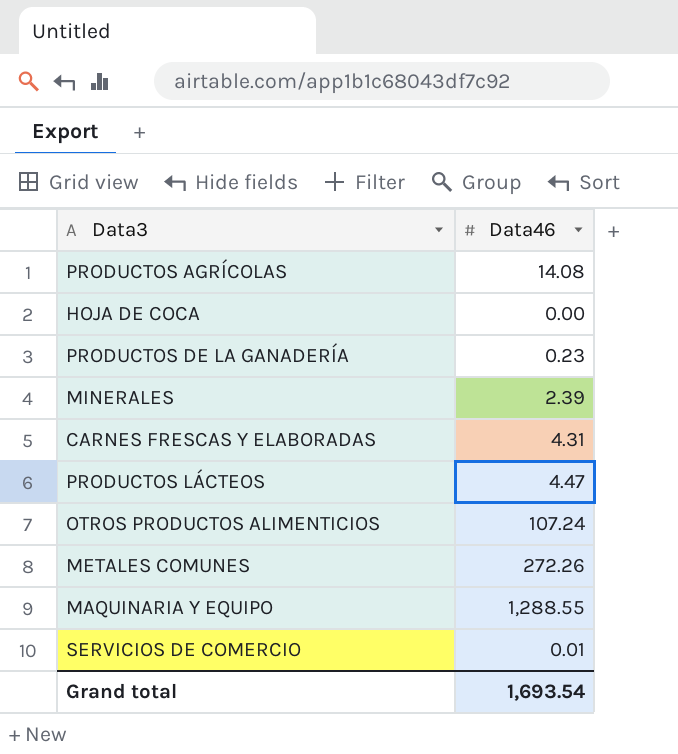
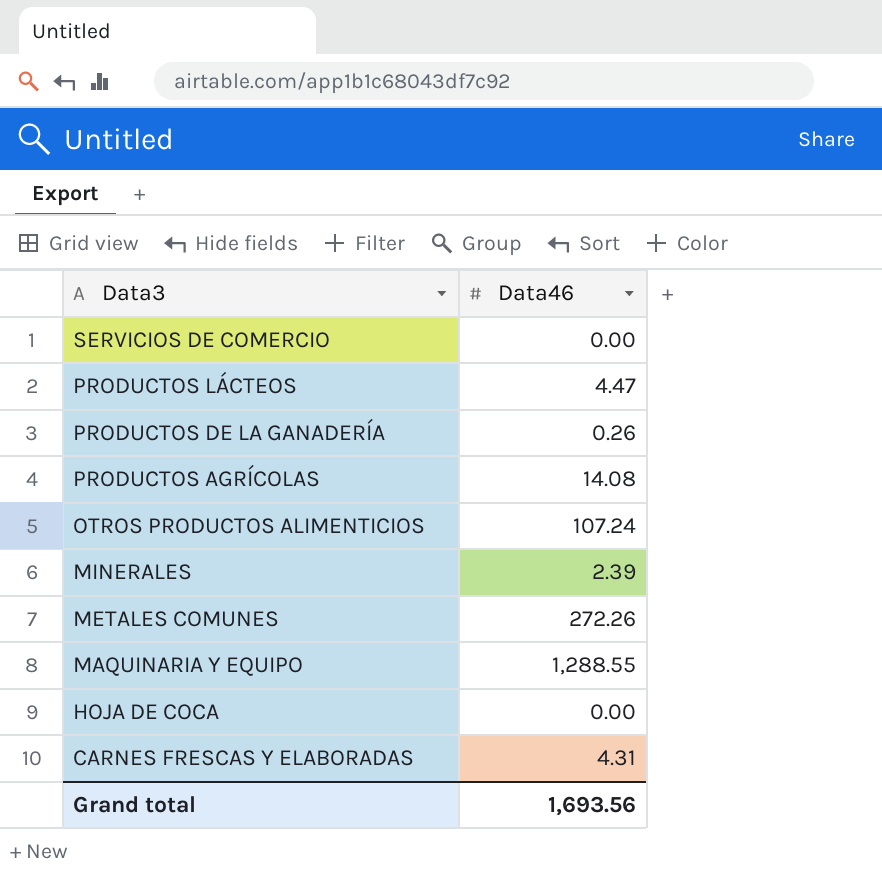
row order: none -> Data3 descending
SERVICIOS DE COMERCIO | Data46: 0.01 -> 0.00
PRODUCTOS DE LA GANADERÍA | Data46: 0.23 -> 0.26
Grand total | Data46: 1,693.54 -> 1,693.56

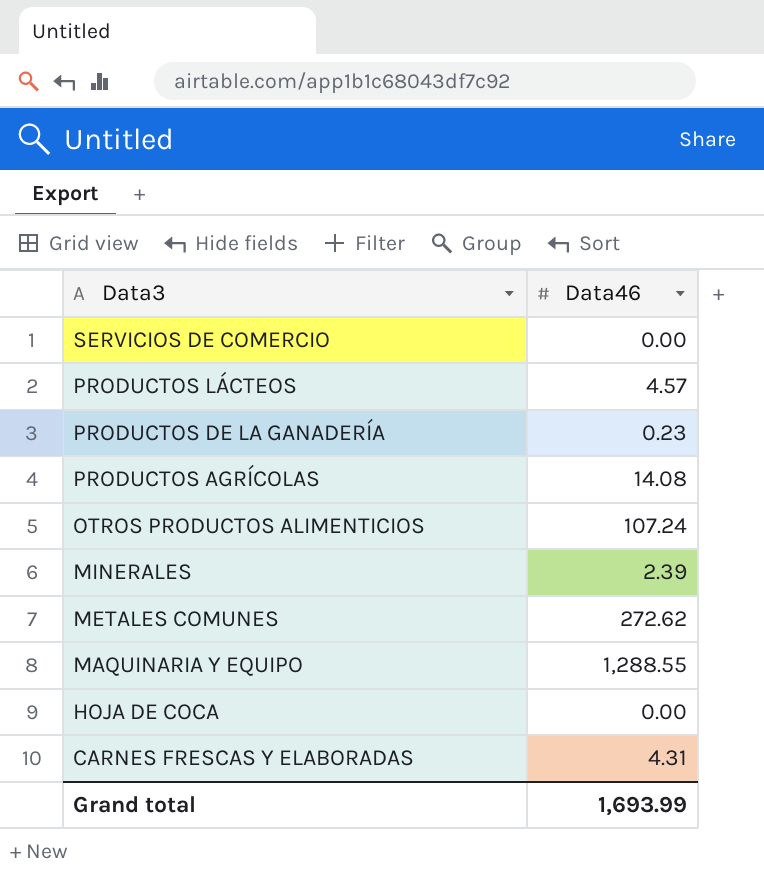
PRODUCTOS LÁCTEOS | Data46: 4.47 -> 4.57
PRODUCTOS DE LA GANADERÍA | Data46: 0.26 -> 0.23
METALES COMUNES | Data46: 272.26 -> 272.62
Grand total | Data46: 1,693.56 -> 1,693.99

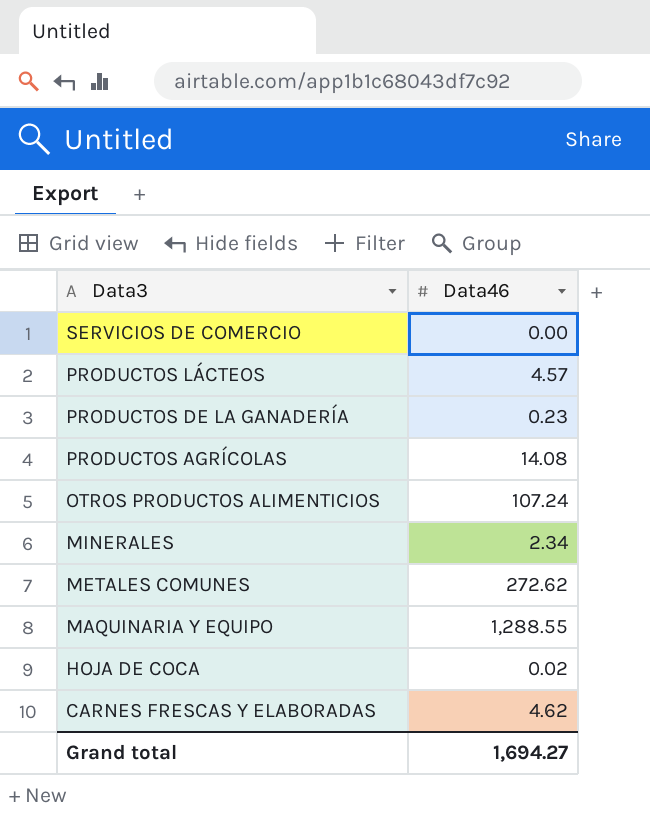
MINERALES | Data46: 2.39 -> 2.34
HOJA DE COCA | Data46: 0.00 -> 0.02
CARNES FRESCAS Y ELABORADAS | Data46: 4.31 -> 4.62
Grand total | Data46: 1,693.99 -> 1,694.27

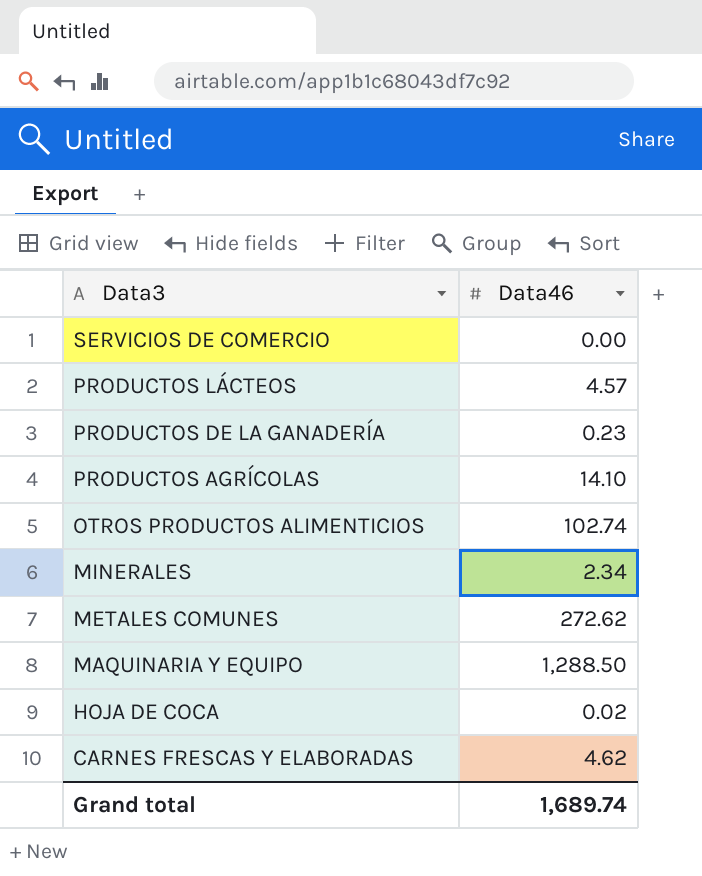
PRODUCTOS AGRÍCOLAS | Data46: 14.08 -> 14.10
OTROS PRODUCTOS ALIMENTICIOS | Data46: 107.24 -> 102.74
MAQUINARIA Y EQUIPO | Data46: 1,288.55 -> 1,288.50
Grand total | Data46: 1,694.27 -> 1,689.74

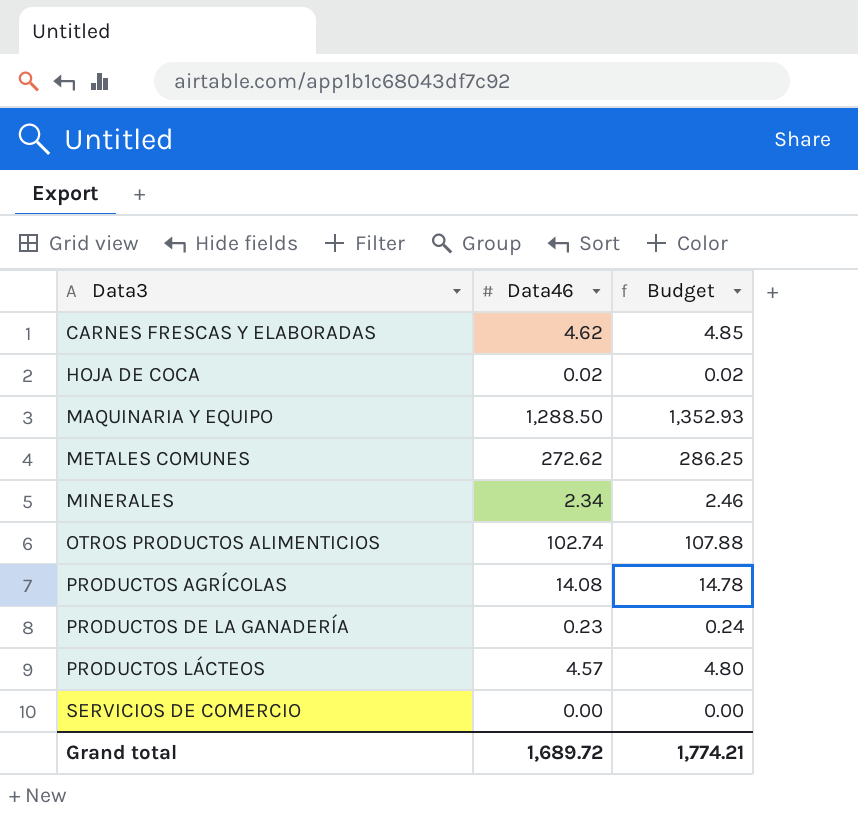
row order: Data3 descending -> Data3 ascending
column Budget | formula: none -> [Data46] * 1.05
PRODUCTOS AGRÍCOLAS | Data46: 14.10 -> 14.08
Grand total | Data46: 1,689.74 -> 1,689.72

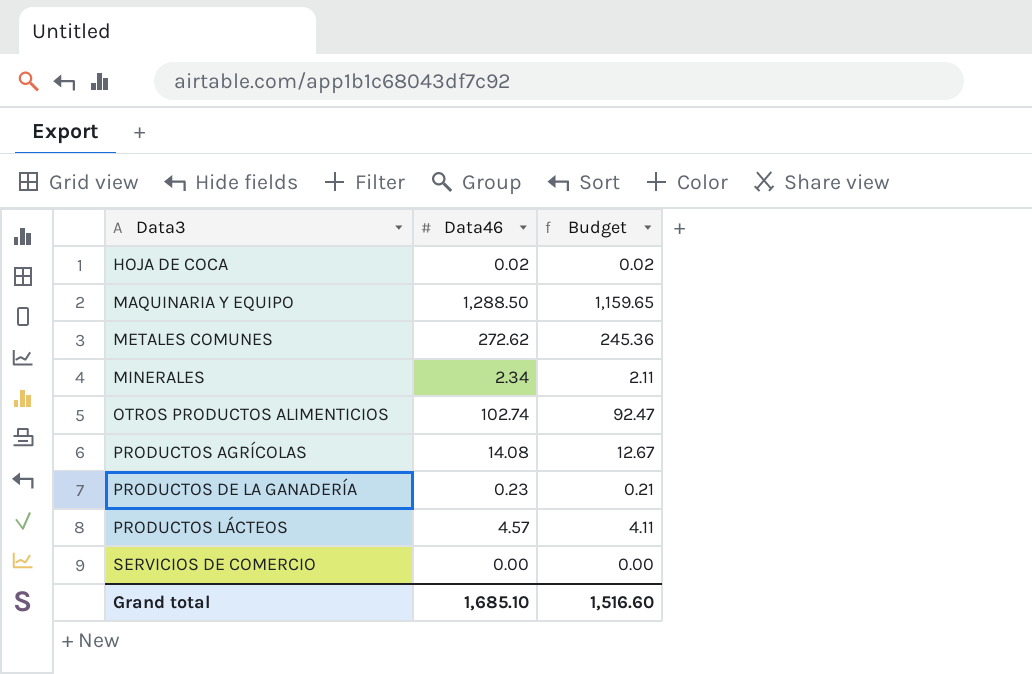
column Budget | formula: [Data46] * 1.05 -> [Data46] * 0.9
row CARNES FRESCAS Y ELABORADAS: 4.62 | 4.85 -> none
Grand total | Data46: 1,689.72 -> 1,685.10
Grand total | Budget: 1,774.21 -> 1,516.60

